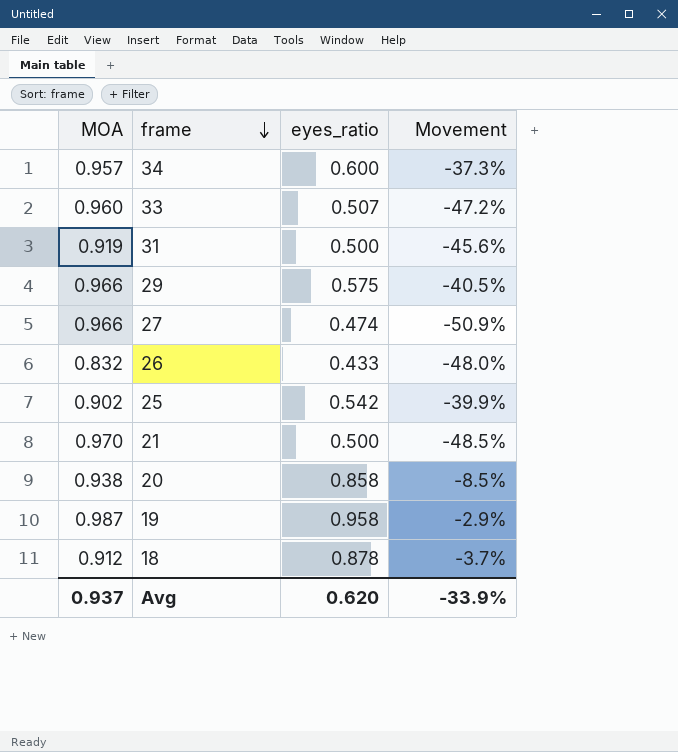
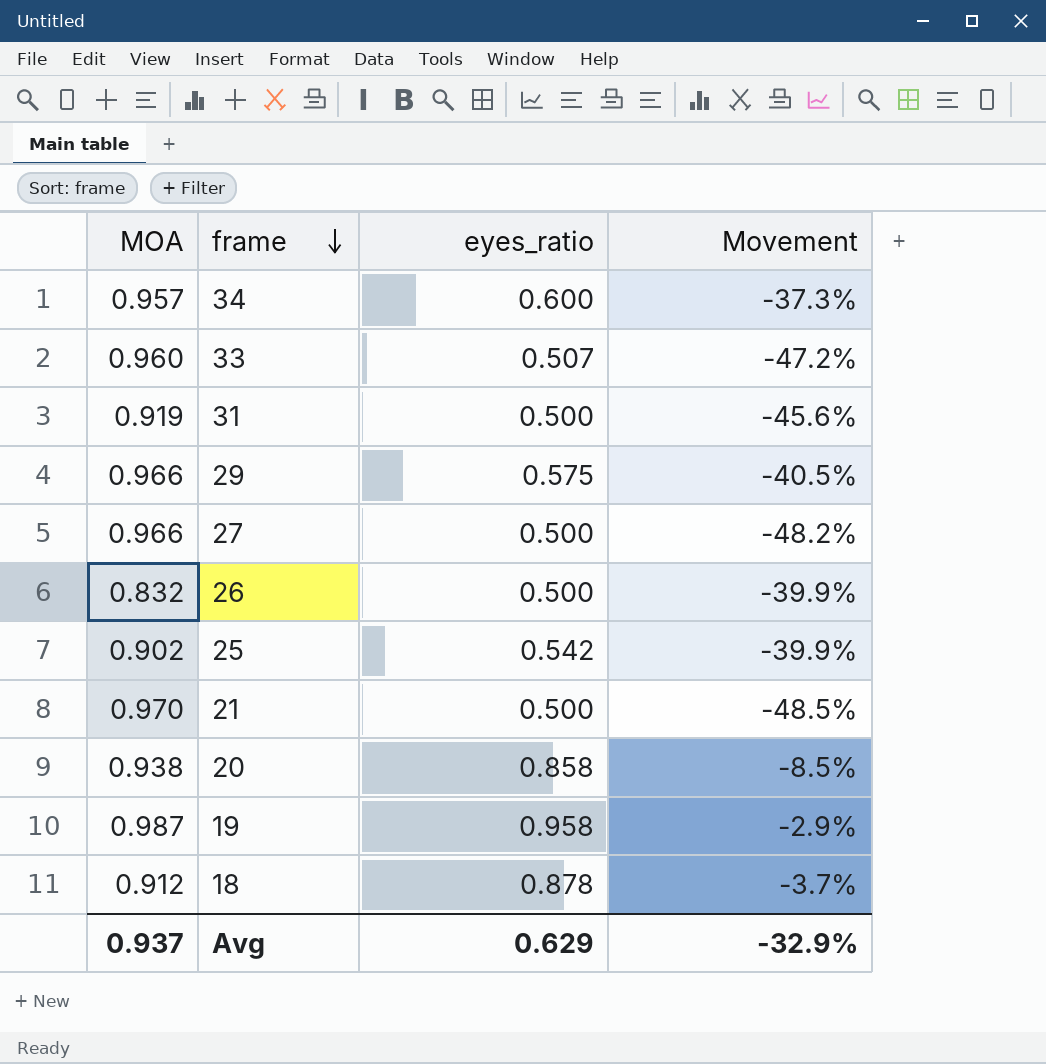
27 | eyes_ratio: 0.474 -> 0.500
27 | Movement: -50.9% -> -48.2%
26 | eyes_ratio: 0.433 -> 0.500
26 | Movement: -48.0% -> -39.9%
Avg | eyes_ratio: 0.620 -> 0.629
Avg | Movement: -33.9% -> -32.9%

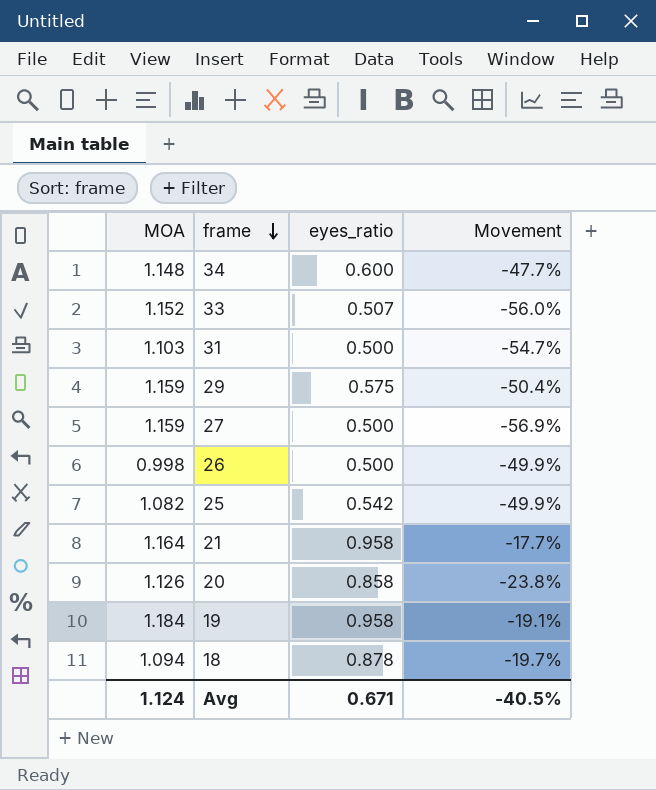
34 | MOA: 0.957 -> 1.148
34 | Movement: -37.3% -> -47.7%
33 | MOA: 0.960 -> 1.152
33 | Movement: -47.2% -> -56.0%
31 | MOA: 0.919 -> 1.103
31 | Movement: -45.6% -> -54.7%
29 | MOA: 0.966 -> 1.159
29 | Movement: -40.5% -> -50.4%
27 | MOA: 0.966 -> 1.159
27 | Movement: -48.2% -> -56.9%
26 | MOA: 0.832 -> 0.998
26 | Movement: -39.9% -> -49.9%
25 | MOA: 0.902 -> 1.082
25 | Movement: -39.9% -> -49.9%
21 | MOA: 0.970 -> 1.164
21 | eyes_ratio: 0.500 -> 0.958
21 | Movement: -48.5% -> -17.7%
20 | MOA: 0.938 -> 1.126
20 | Movement: -8.5% -> -23.8%
19 | MOA: 0.987 -> 1.184
19 | Movement: -2.9% -> -19.1%
18 | MOA: 0.912 -> 1.094
18 | Movement: -3.7% -> -19.7%
Avg | MOA: 0.937 -> 1.124
Avg | eyes_ratio: 0.629 -> 0.671
Avg | Movement: -32.9% -> -40.5%

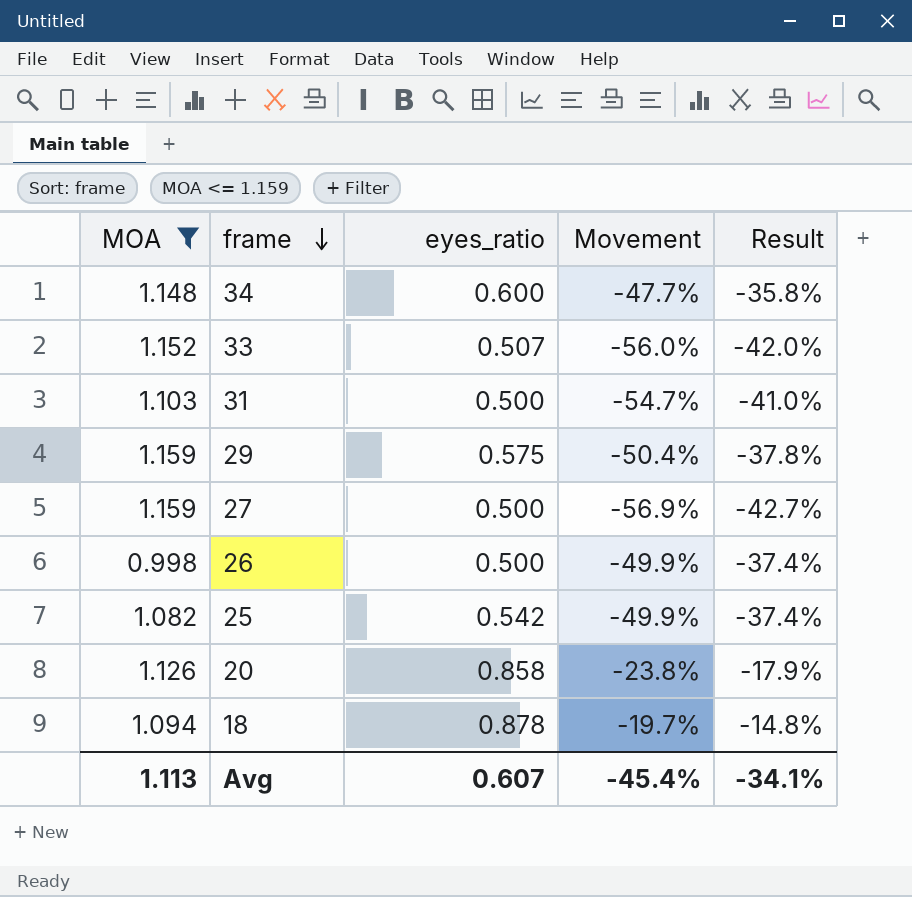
filter: none -> MOA <= 1.159
column Result | formula: none -> [Movement] * 0.75
Avg | MOA: 1.124 -> 1.113
Avg | eyes_ratio: 0.671 -> 0.607
Avg | Movement: -40.5% -> -45.4%

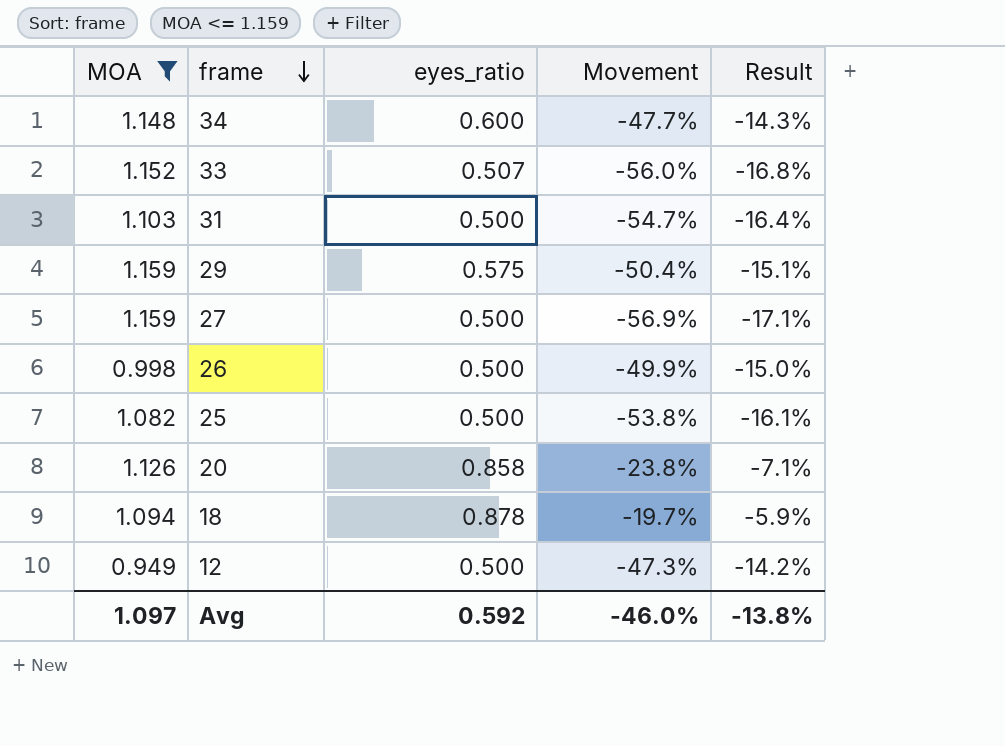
column Result | formula: [Movement] * 0.75 -> [Movement] * 0.3
25 | eyes_ratio: 0.542 -> 0.500
25 | Movement: -49.9% -> -53.8%
row 12: none -> 0.949 | 0.500 | -47.3% | -14.2%
Avg | MOA: 1.113 -> 1.097
Avg | eyes_ratio: 0.607 -> 0.592
Avg | Movement: -45.4% -> -46.0%
Avg | Result: -34.1% -> -13.8%

